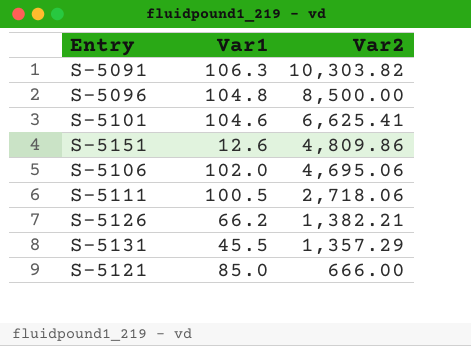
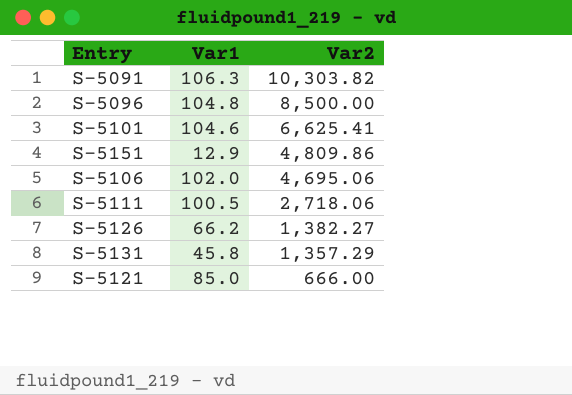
S-5151 | Var1: 12.6 -> 12.9
S-5126 | Var2: 1,382.21 -> 1,382.27
S-5131 | Var1: 45.5 -> 45.8

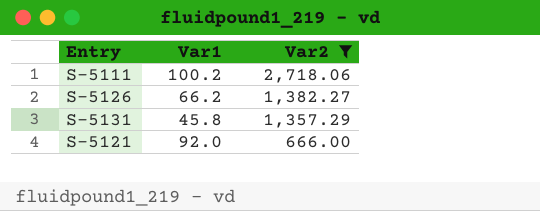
filter: none -> Var2 <= 2,718.06
S-5111 | Var1: 100.5 -> 100.2
S-5121 | Var1: 85.0 -> 92.0

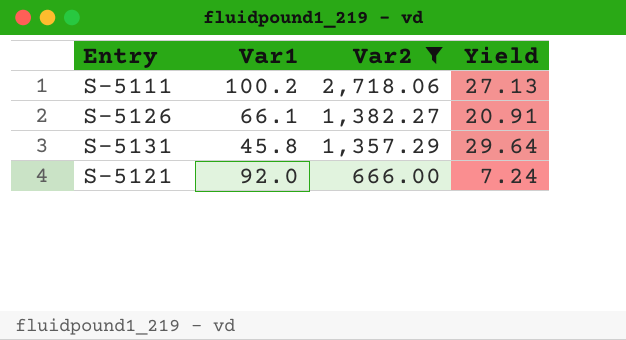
column Yield | formula: none -> [Var2] / [Var1]
S-5126 | Var1: 66.2 -> 66.1

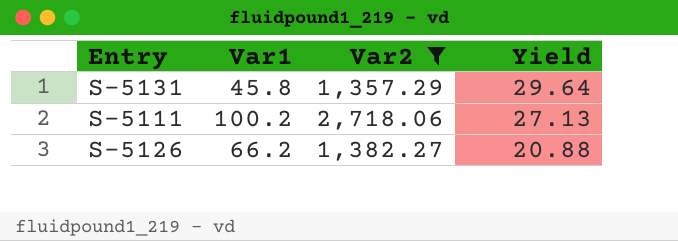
row order: Var2 descending -> Yield descending
row S-5121: 92.0 | 666.00 | 7.24 -> none
S-5126 | Var1: 66.1 -> 66.2
S-5126 | Yield: 20.91 -> 20.88

